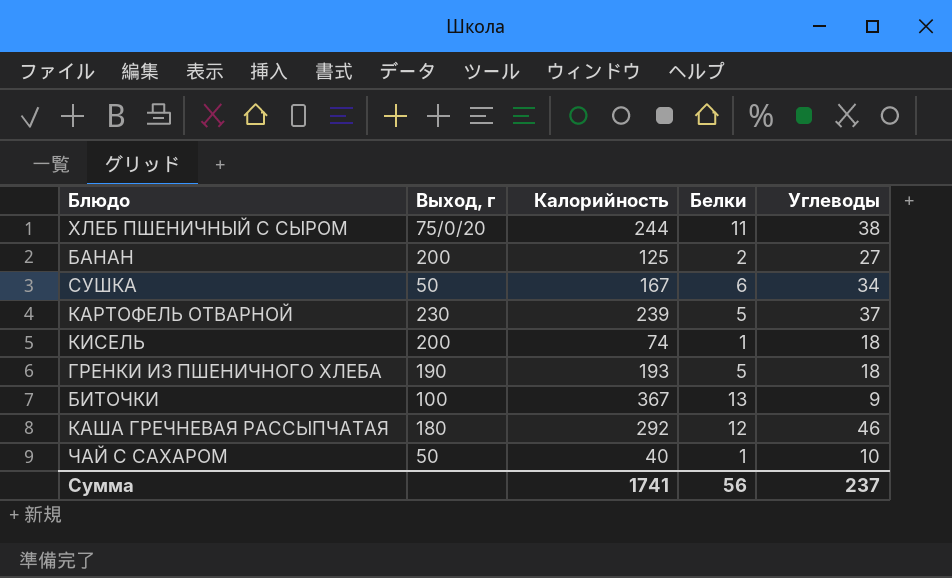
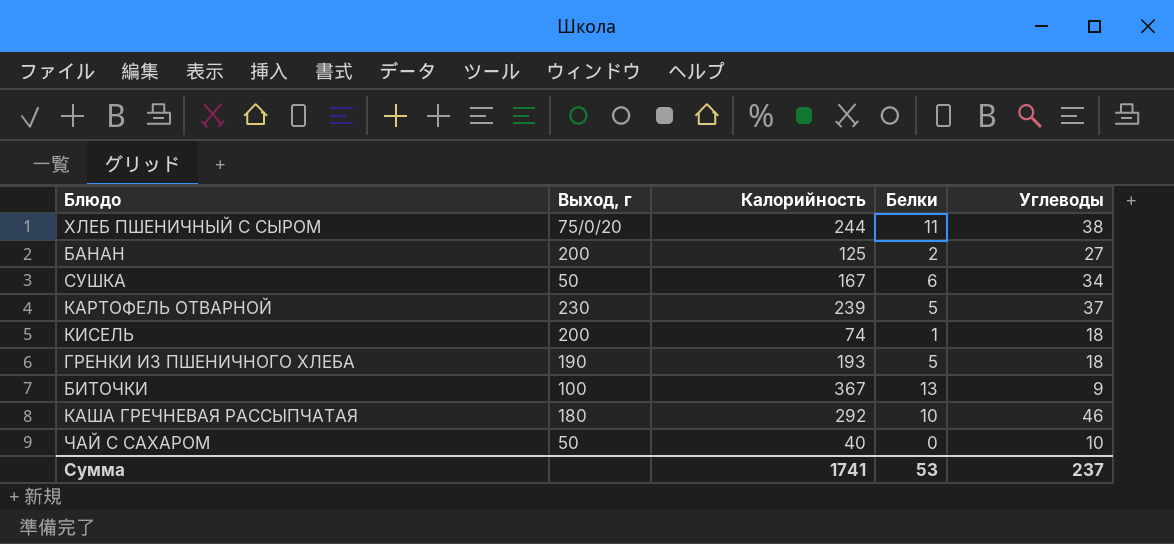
КАША ГРЕЧНЕВАЯ РАССЫПЧАТАЯ | Белки: 12 -> 10
ЧАЙ С САХАРОМ | Белки: 1 -> 0
Сумма | Белки: 56 -> 53

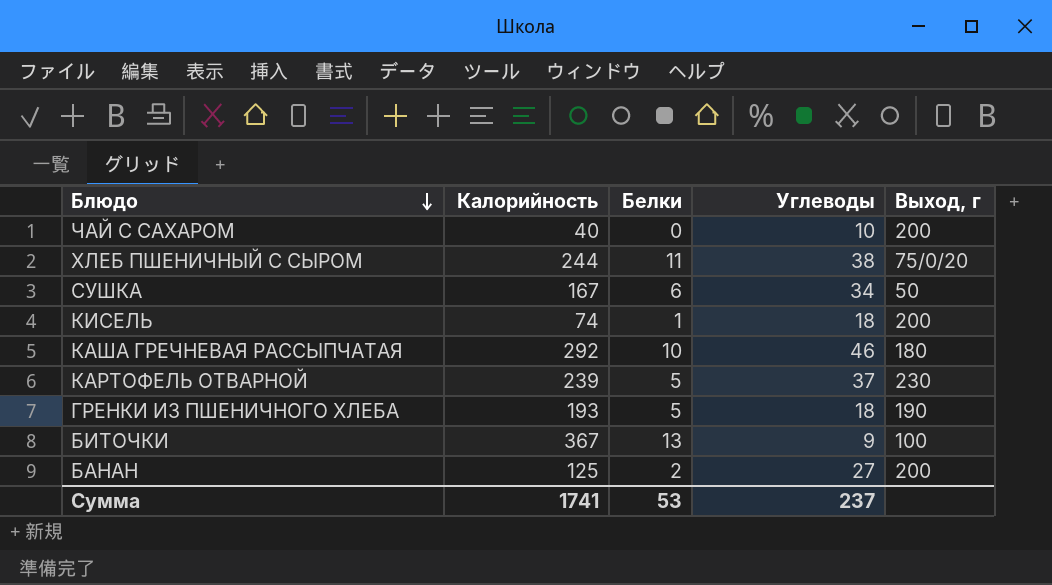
row order: none -> Блюдо descending
column Выход, г | position: 2 -> 5
ЧАЙ С САХАРОМ | Выход, г: 50 -> 200

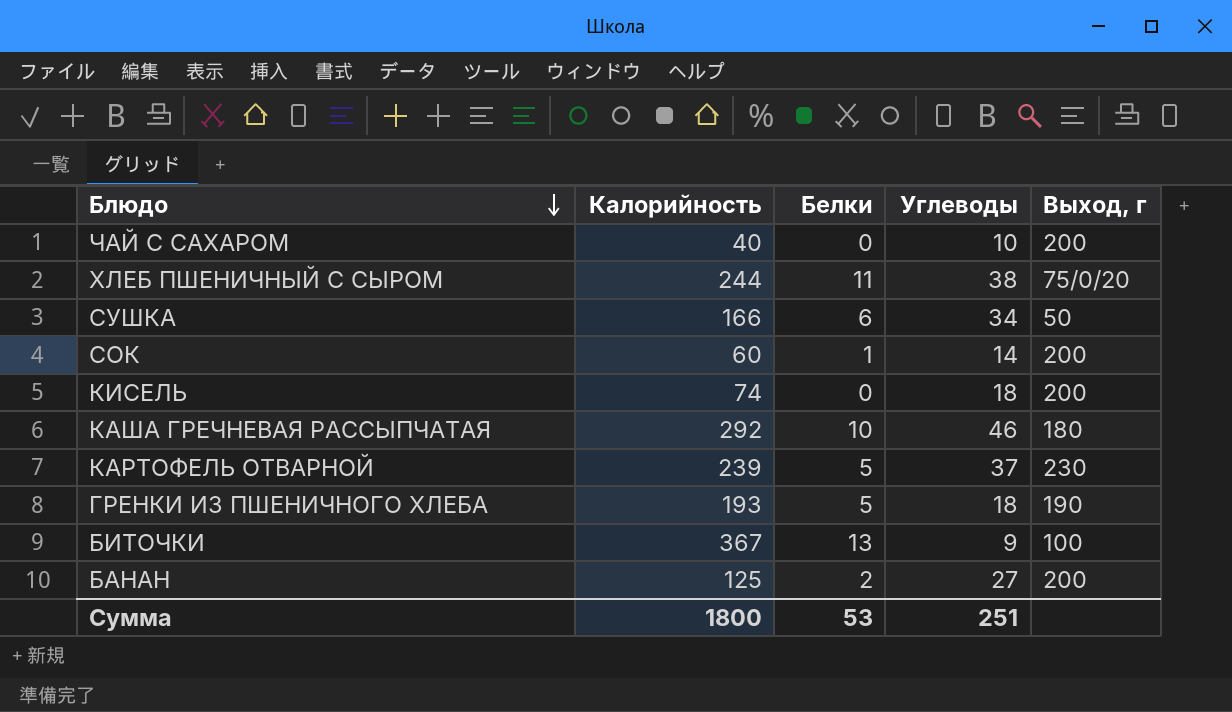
СУШКА | Калорийность: 167 -> 166
row СОК: none -> 60 | 1 | 14 | 200
КИСЕЛЬ | Белки: 1 -> 0
Сумма | Калорийность: 1741 -> 1800
Сумма | Углеводы: 237 -> 251

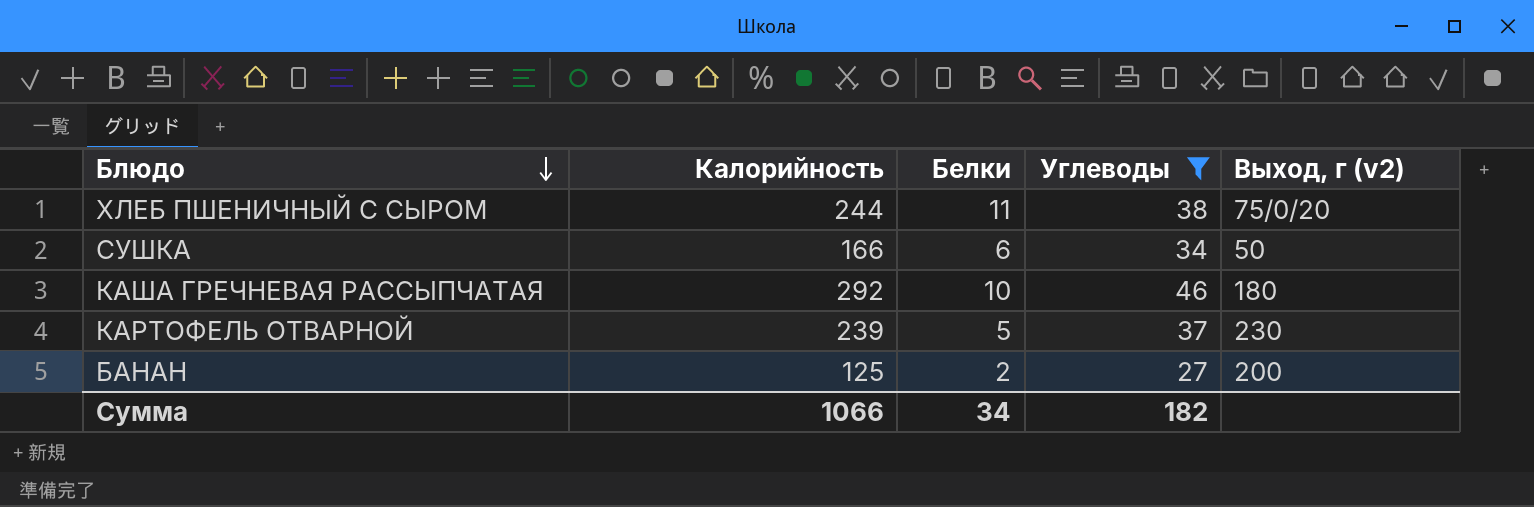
filter: none -> Углеводы >= 27
column name: Выход, г -> Выход, г (v2)
Сумма | Калорийность: 1800 -> 1066
Сумма | Белки: 53 -> 34
Сумма | Углеводы: 251 -> 182

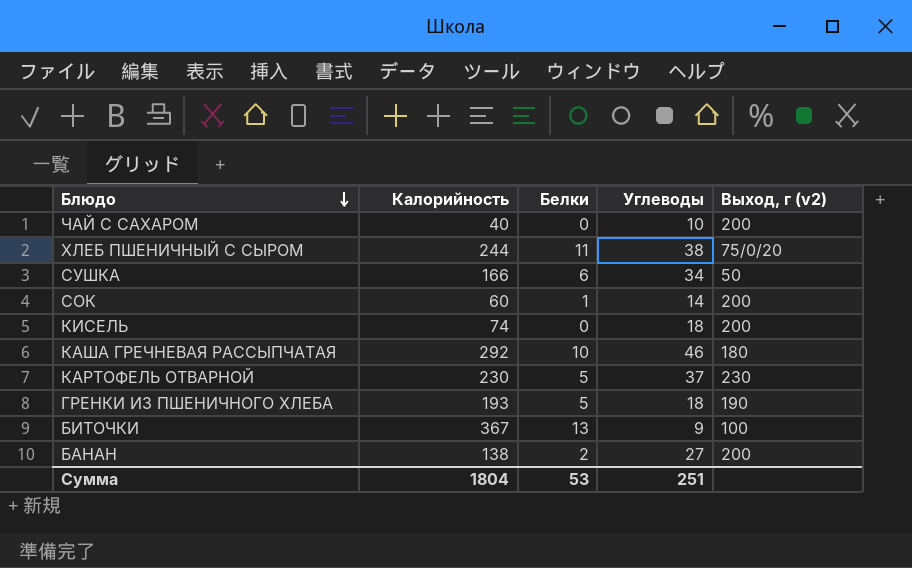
filter: Углеводы >= 27 -> none
КАРТОФЕЛЬ ОТВАРНОЙ | Калорийность: 239 -> 230
БАНАН | Калорийность: 125 -> 138
Сумма | Калорийность: 1066 -> 1804
Сумма | Белки: 34 -> 53
Сумма | Углеводы: 182 -> 251

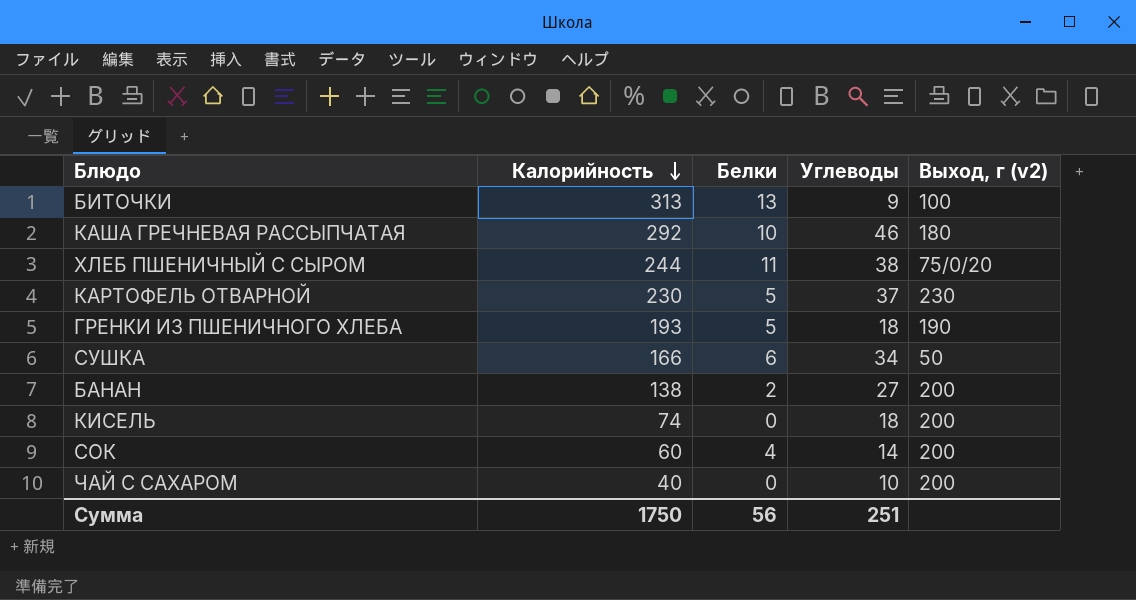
row order: Блюдо descending -> Калорийность descending
БИТОЧКИ | Калорийность: 367 -> 313
СОК | Белки: 1 -> 4
Сумма | Калорийность: 1804 -> 1750
Сумма | Белки: 53 -> 56

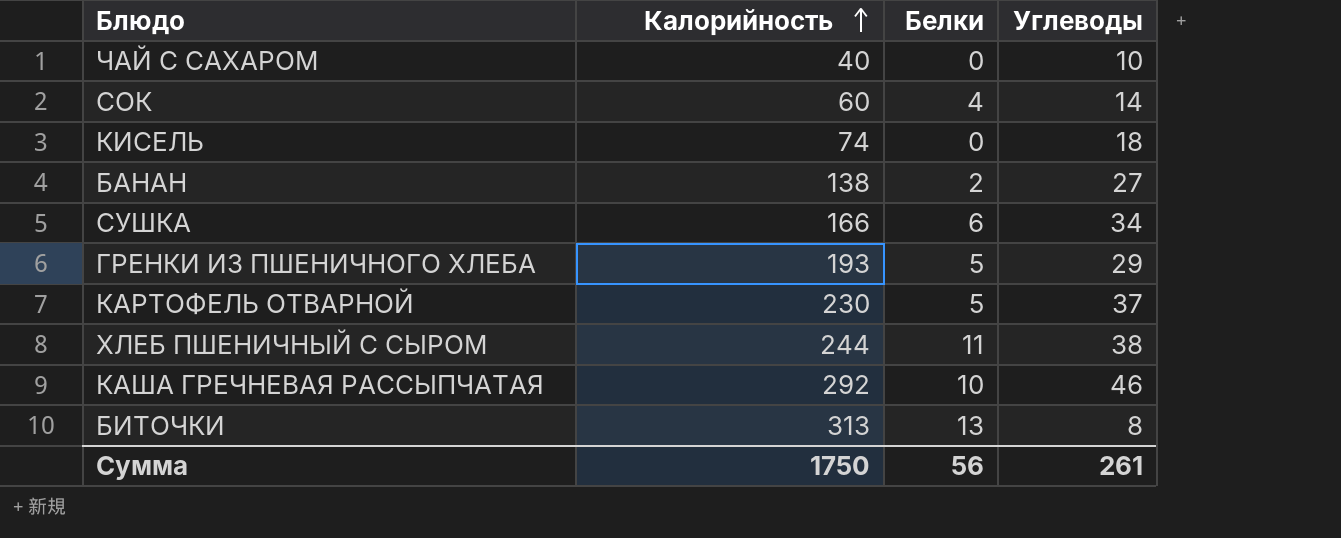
row order: Калорийность descending -> Калорийность ascending
column Выход, г (v2) | position: 5 -> none
ГРЕНКИ ИЗ ПШЕНИЧНОГО ХЛЕБА | Углеводы: 18 -> 29
БИТОЧКИ | Углеводы: 9 -> 8
Сумма | Углеводы: 251 -> 261

